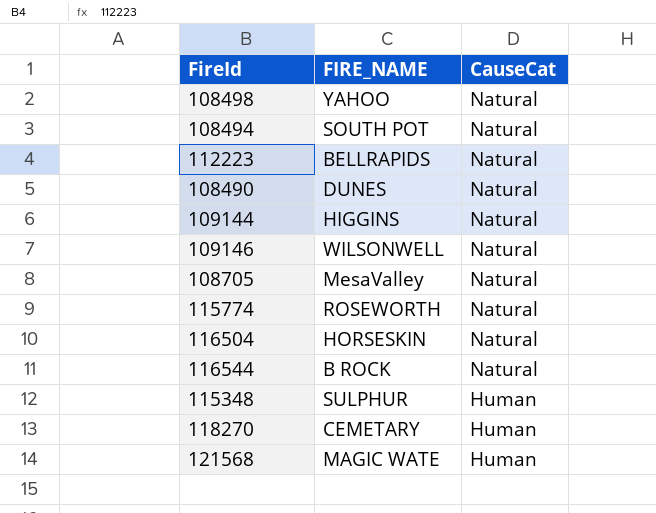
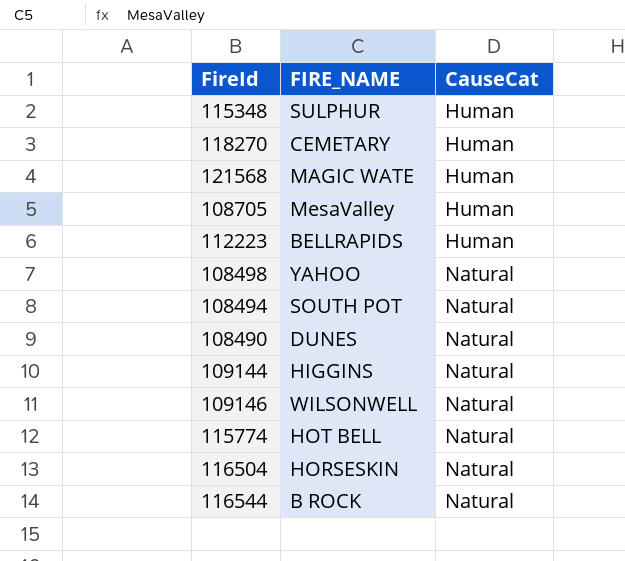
row order: CauseCat descending -> CauseCat ascending
108705 | CauseCat: Natural -> Human
112223 | CauseCat: Natural -> Human
115774 | FIRE_NAME: ROSEWORTH -> HOT BELL

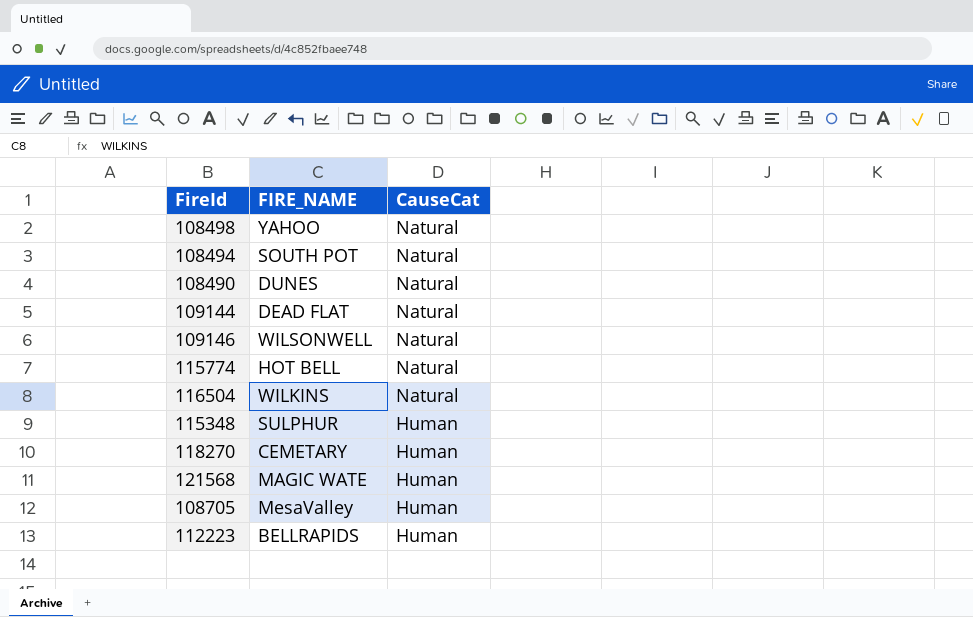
row order: CauseCat ascending -> CauseCat descending
row 116544: B ROCK | Natural -> none
109144 | FIRE_NAME: HIGGINS -> DEAD FLAT
116504 | FIRE_NAME: HORSESKIN -> WILKINS

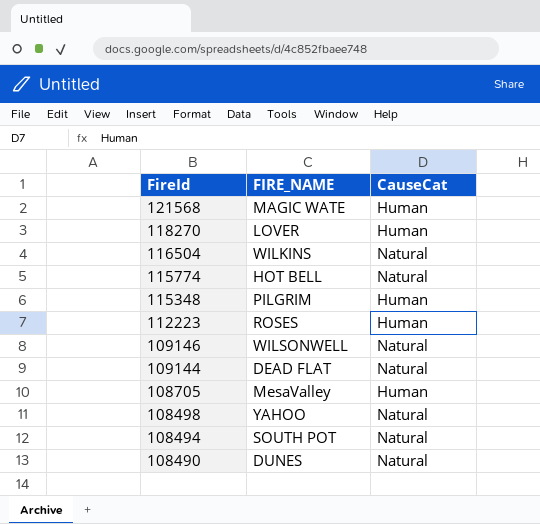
row order: CauseCat descending -> FireId descending
118270 | FIRE_NAME: CEMETARY -> LOVER
115348 | FIRE_NAME: SULPHUR -> PILGRIM
112223 | FIRE_NAME: BELLRAPIDS -> ROSES

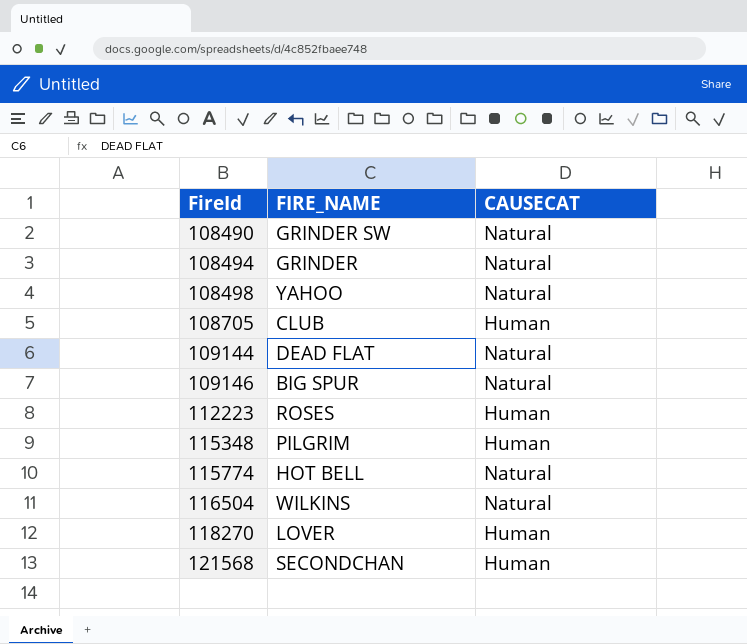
row order: FireId descending -> FireId ascending
column name: CauseCat -> CAUSECAT
108490 | FIRE_NAME: DUNES -> GRINDER SW
108494 | FIRE_NAME: SOUTH POT -> GRINDER
108705 | FIRE_NAME: MesaValley -> CLUB
109146 | FIRE_NAME: WILSONWELL -> BIG SPUR
121568 | FIRE_NAME: MAGIC WATE -> SECONDCHAN

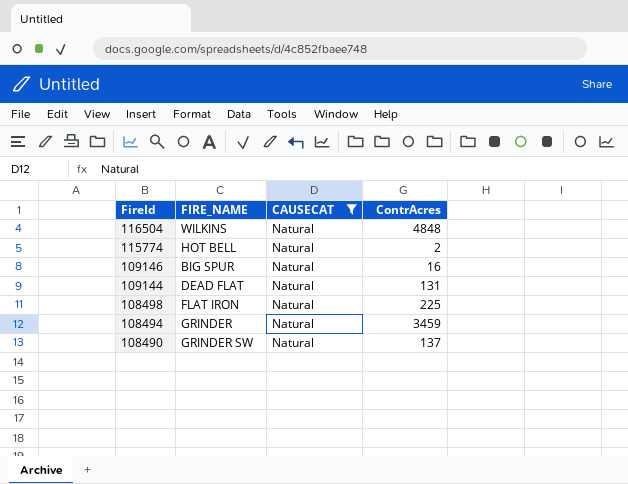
filter: none -> CAUSECAT = Natural
row order: FireId ascending -> FireId descending
column ContrAcres | position: none -> 4
108498 | FIRE_NAME: YAHOO -> FLAT IRON

